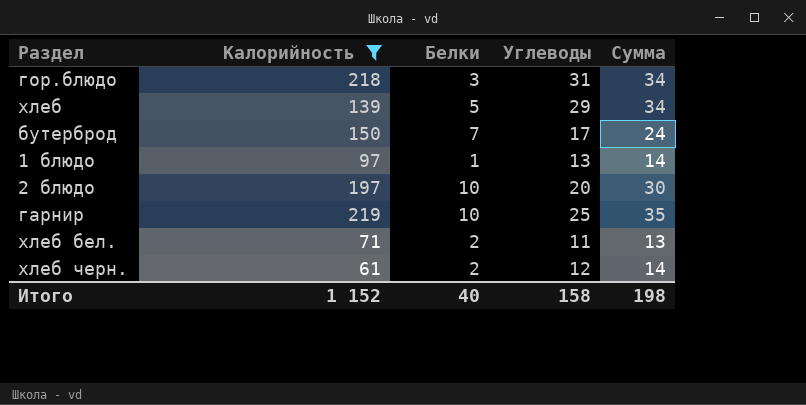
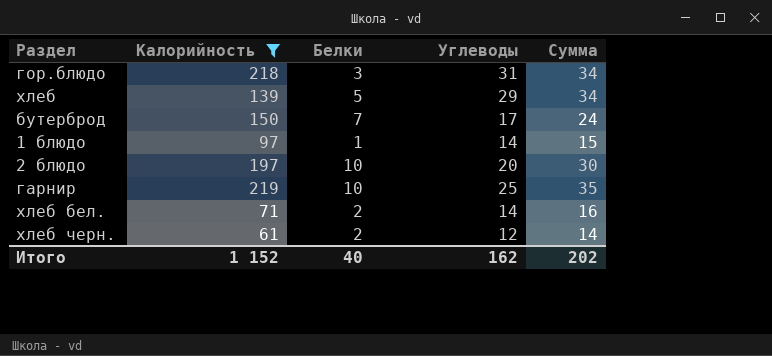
1 блюдо | Углеводы: 13 -> 14
1 блюдо | Сумма: 14 -> 15
хлеб бел. | Углеводы: 11 -> 14
хлеб бел. | Сумма: 13 -> 16
Итого | Углеводы: 158 -> 162
Итого | Сумма: 198 -> 202

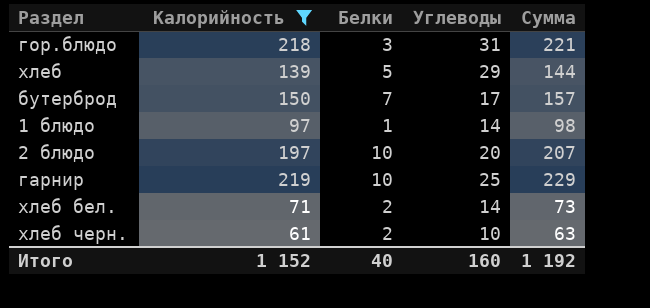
column Сумма | formula: [Белки] + [Углеводы] -> [Калорийность] + [Белки]
хлеб черн. | Углеводы: 12 -> 10
Итого | Углеводы: 162 -> 160
Итого | Сумма: 202 -> 1 192

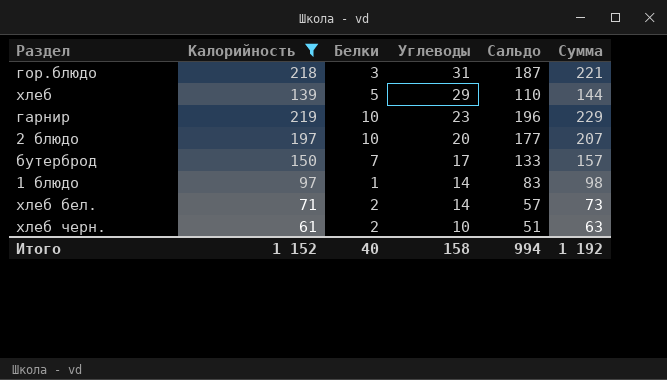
row order: none -> Углеводы descending
column Сальдо | formula: none -> [Калорийность] - [Углеводы]
гарнир | Углеводы: 25 -> 23
Итого | Углеводы: 160 -> 158

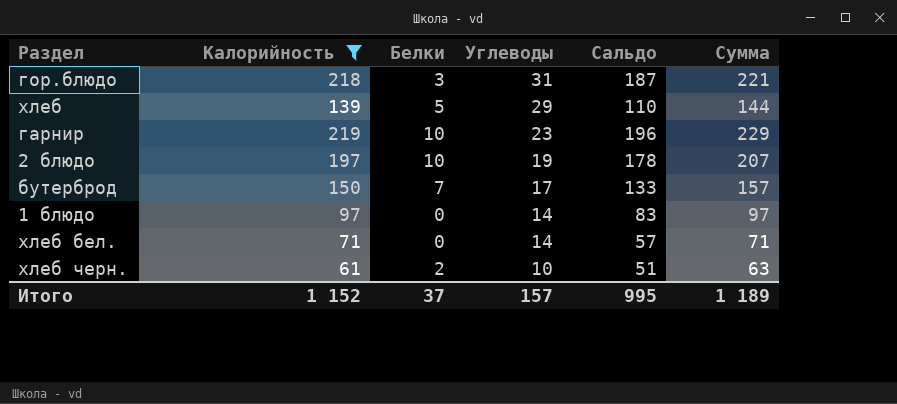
2 блюдо | Углеводы: 20 -> 19
2 блюдо | Сальдо: 177 -> 178
1 блюдо | Белки: 1 -> 0
1 блюдо | Сумма: 98 -> 97
хлеб бел. | Белки: 2 -> 0
хлеб бел. | Сумма: 73 -> 71
Итого | Белки: 40 -> 37
Итого | Углеводы: 158 -> 157
Итого | Сальдо: 994 -> 995
Итого | Сумма: 1 192 -> 1 189

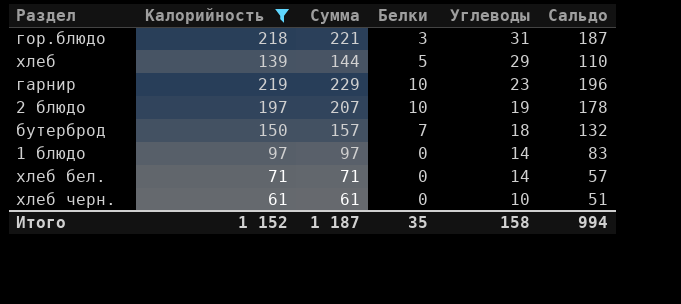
column Сумма | position: 6 -> 3
бутерброд | Углеводы: 17 -> 18
бутерброд | Сальдо: 133 -> 132
хлеб черн. | Сумма: 63 -> 61
хлеб черн. | Белки: 2 -> 0
Итого | Сумма: 1 189 -> 1 187
Итого | Белки: 37 -> 35
Итого | Углеводы: 157 -> 158
Итого | Сальдо: 995 -> 994

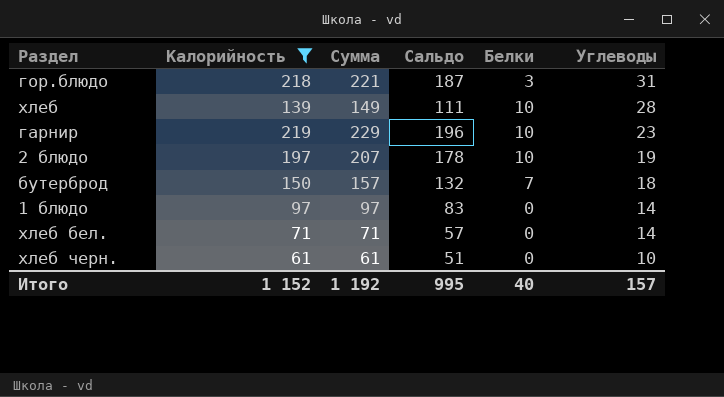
column Сальдо | position: 6 -> 4
хлеб | Сумма: 144 -> 149
хлеб | Сальдо: 110 -> 111
хлеб | Белки: 5 -> 10
хлеб | Углеводы: 29 -> 28
Итого | Сумма: 1 187 -> 1 192
Итого | Сальдо: 994 -> 995
Итого | Белки: 35 -> 40
Итого | Углеводы: 158 -> 157

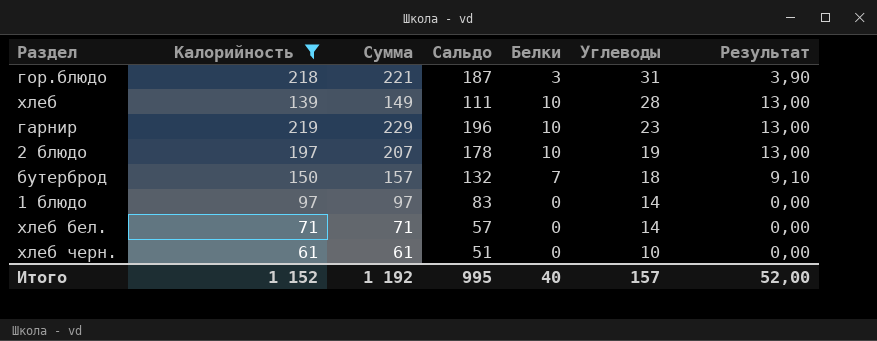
column Результат | formula: none -> [Белки] * 1,3

